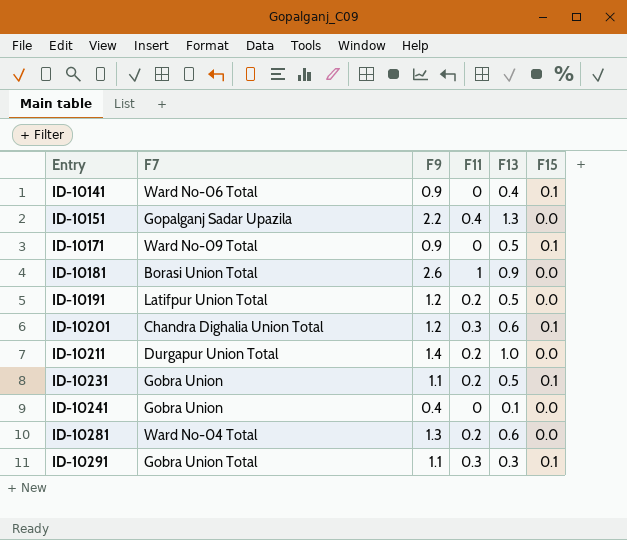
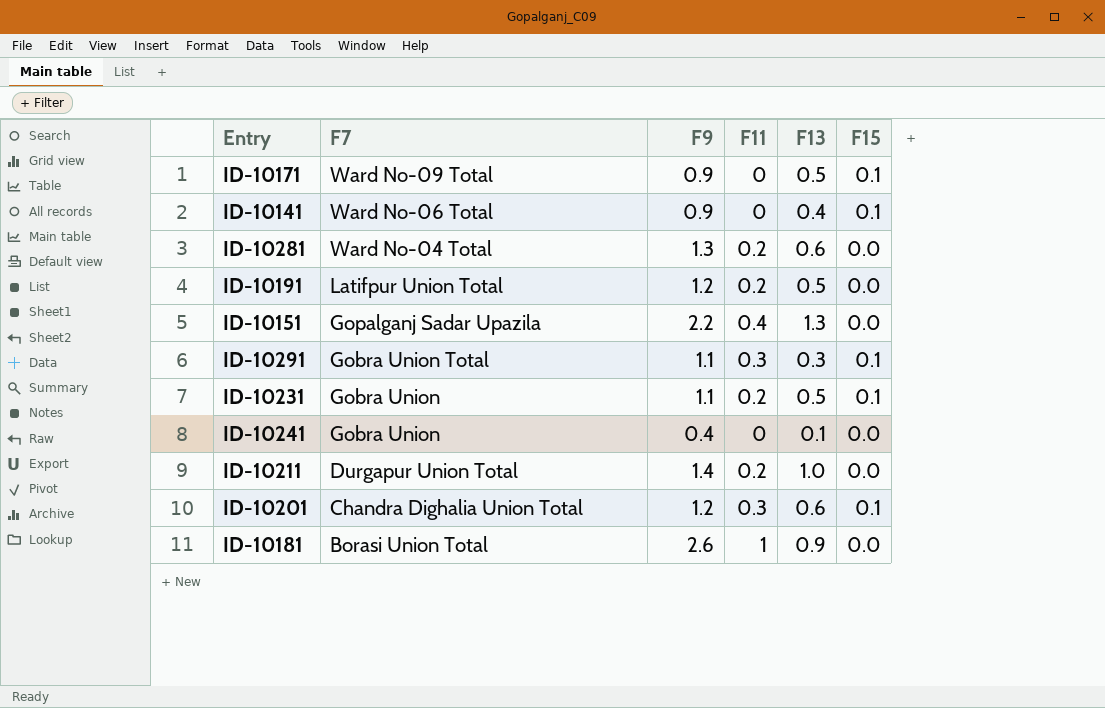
row order: Entry ascending -> F7 descending

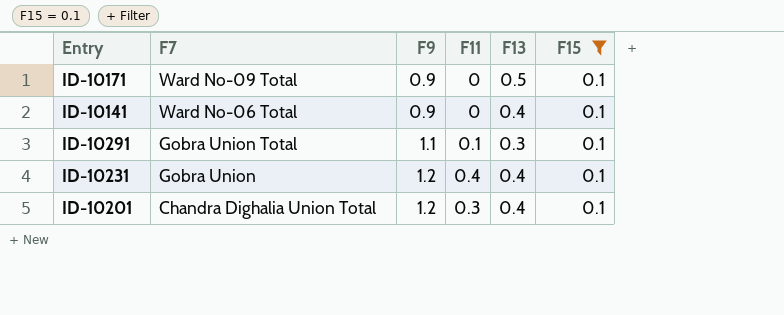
filter: none -> F15 = 0.1
ID-10291 | F11: 0.3 -> 0.1
ID-10231 | F9: 1.1 -> 1.2
ID-10231 | F11: 0.2 -> 0.4
ID-10231 | F13: 0.5 -> 0.4
ID-10201 | F13: 0.6 -> 0.4

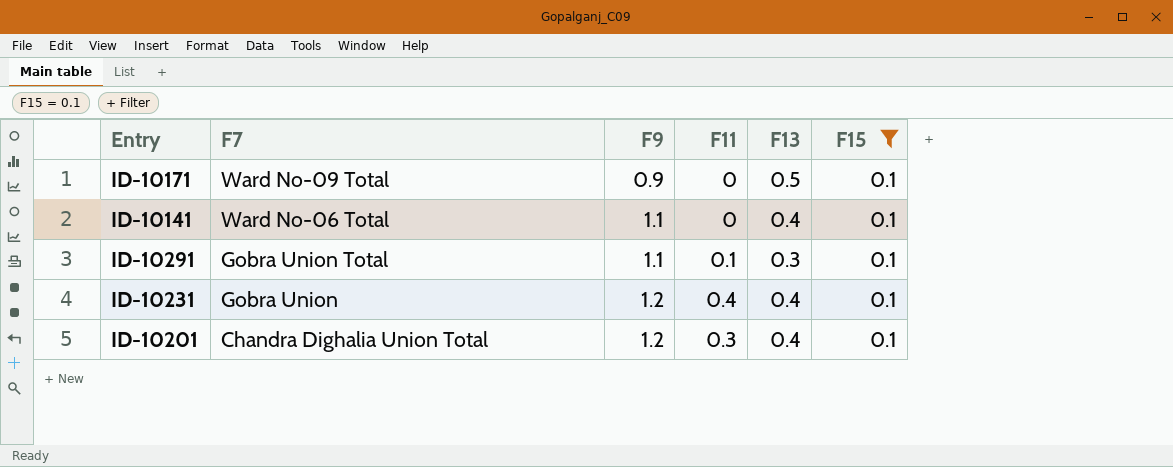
ID-10141 | F9: 0.9 -> 1.1

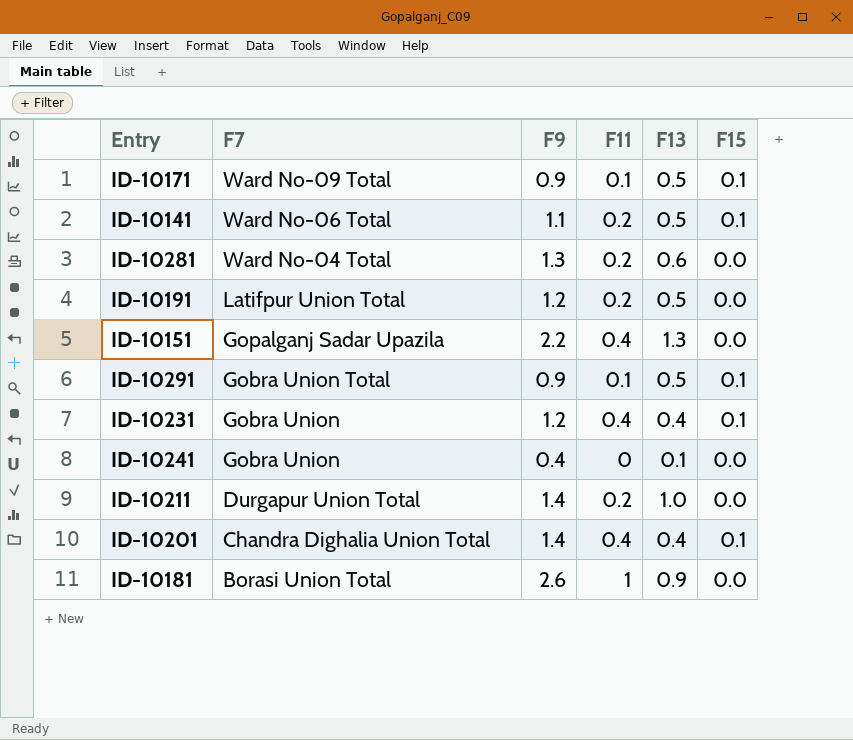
filter: F15 = 0.1 -> none
ID-10171 | F11: 0 -> 0.1
ID-10141 | F11: 0 -> 0.2
ID-10141 | F13: 0.4 -> 0.5
ID-10291 | F9: 1.1 -> 0.9
ID-10291 | F13: 0.3 -> 0.5
ID-10201 | F9: 1.2 -> 1.4
ID-10201 | F11: 0.3 -> 0.4

